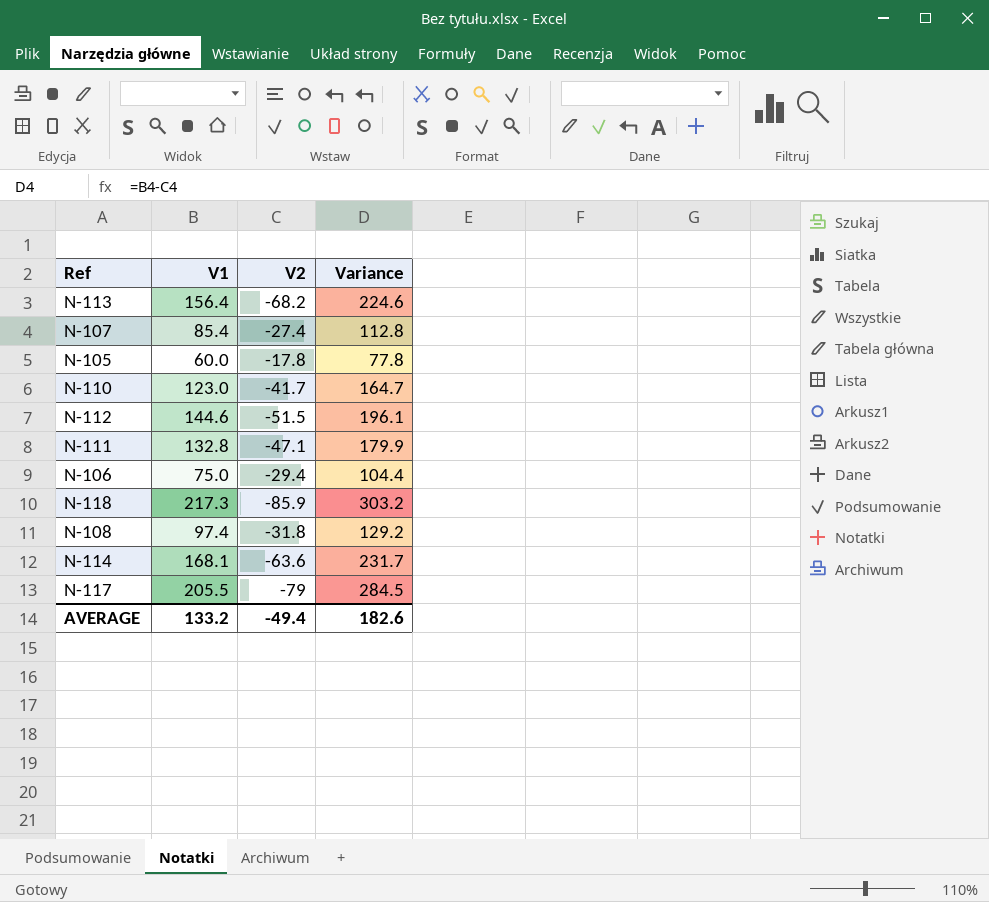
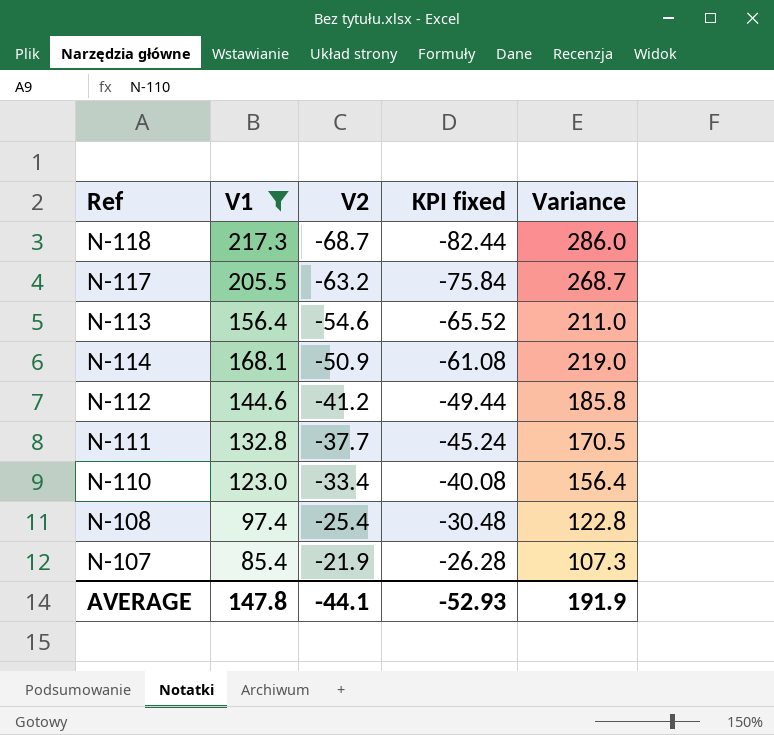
filter: none -> V1 >= 85.4
row order: none -> V2 ascending
column KPI fixed | formula: none -> [V2] * 1.2
N-118 | V2: -85.9 -> -68.7
N-118 | Variance: 303.2 -> 286.0
N-117 | V2: -79 -> -63.2
N-117 | Variance: 284.5 -> 268.7
N-113 | V2: -68.2 -> -54.6
N-113 | Variance: 224.6 -> 211.0
N-114 | V2: -63.6 -> -50.9
N-114 | Variance: 231.7 -> 219.0
N-112 | V2: -51.5 -> -41.2
N-112 | Variance: 196.1 -> 185.8
N-111 | V2: -47.1 -> -37.7
N-111 | Variance: 179.9 -> 170.5
N-110 | V2: -41.7 -> -33.4
N-110 | Variance: 164.7 -> 156.4
N-108 | V2: -31.8 -> -25.4
N-108 | Variance: 129.2 -> 122.8
N-107 | V2: -27.4 -> -21.9
N-107 | Variance: 112.8 -> 107.3
AVERAGE | V1: 133.2 -> 147.8
AVERAGE | V2: -49.4 -> -44.1
AVERAGE | Variance: 182.6 -> 191.9

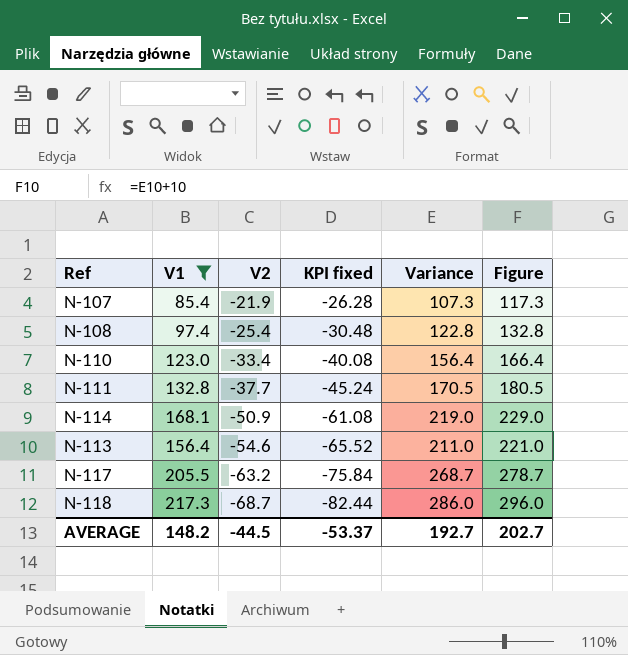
row order: V2 ascending -> V2 descending
column Figure | formula: none -> [Variance] + 10
row N-112: 144.6 | -41.2 | -49.44 | 185.8 -> none
AVERAGE | V1: 147.8 -> 148.2
AVERAGE | V2: -44.1 -> -44.5
AVERAGE | KPI fixed: -52.93 -> -53.37
AVERAGE | Variance: 191.9 -> 192.7

